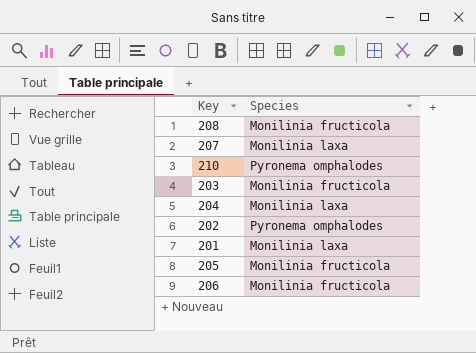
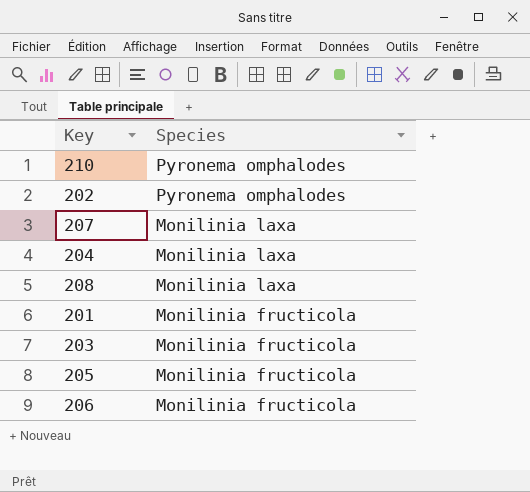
row order: none -> Species descending
208 | Species: Monilinia fructicola -> Monilinia laxa
201 | Species: Monilinia laxa -> Monilinia fructicola

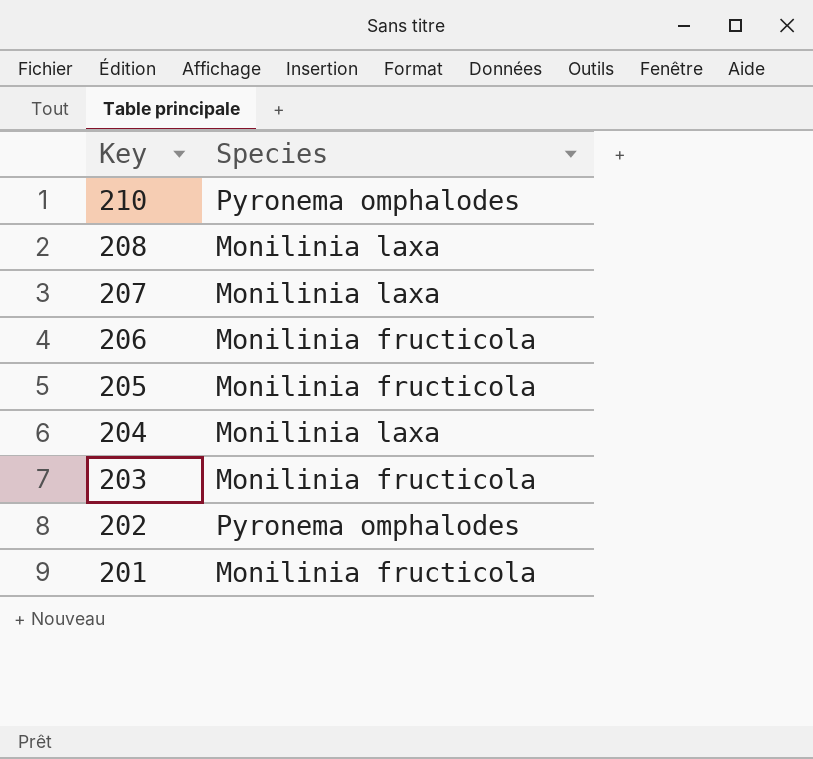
row order: Species descending -> Key descending

